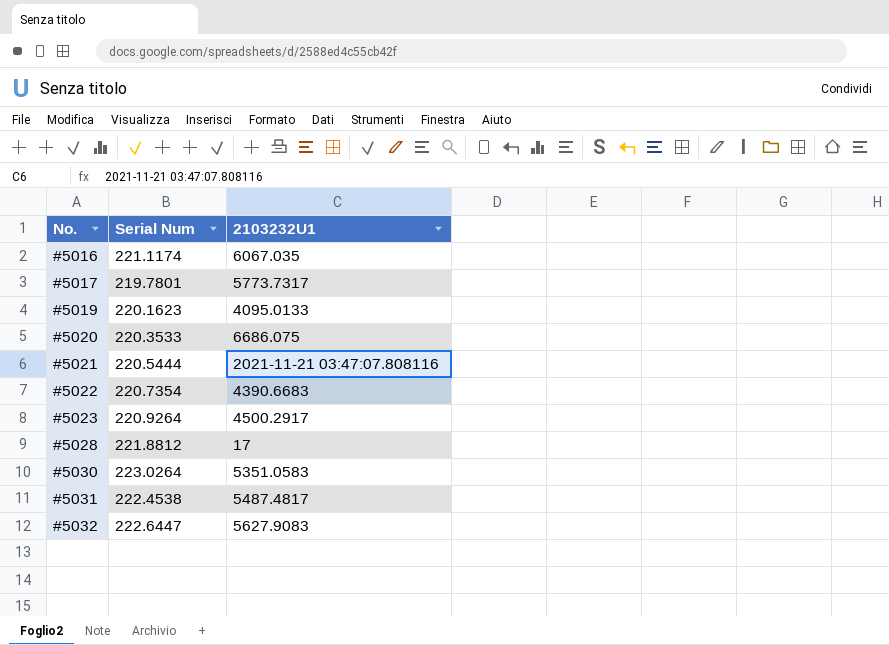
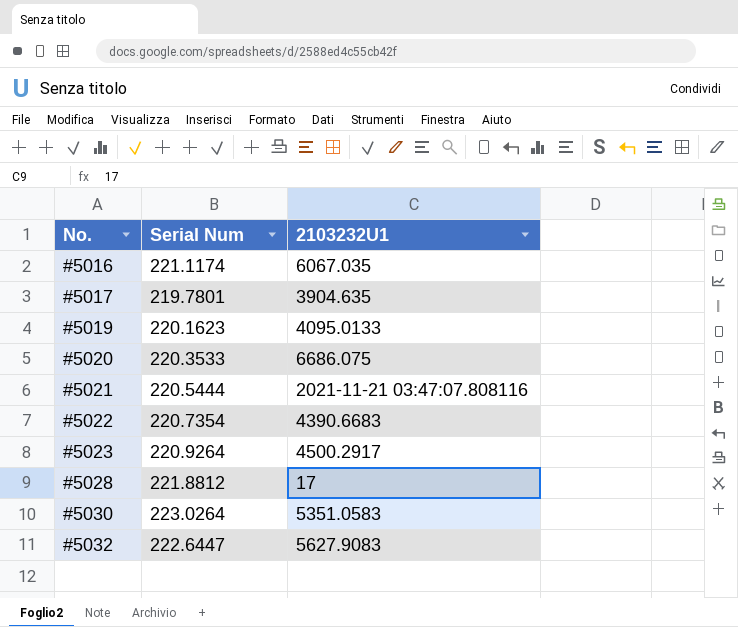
row #5031: 222.4538 | 5487.4817 -> none
#5017 | 2103232U1: 5773.7317 -> 3904.635

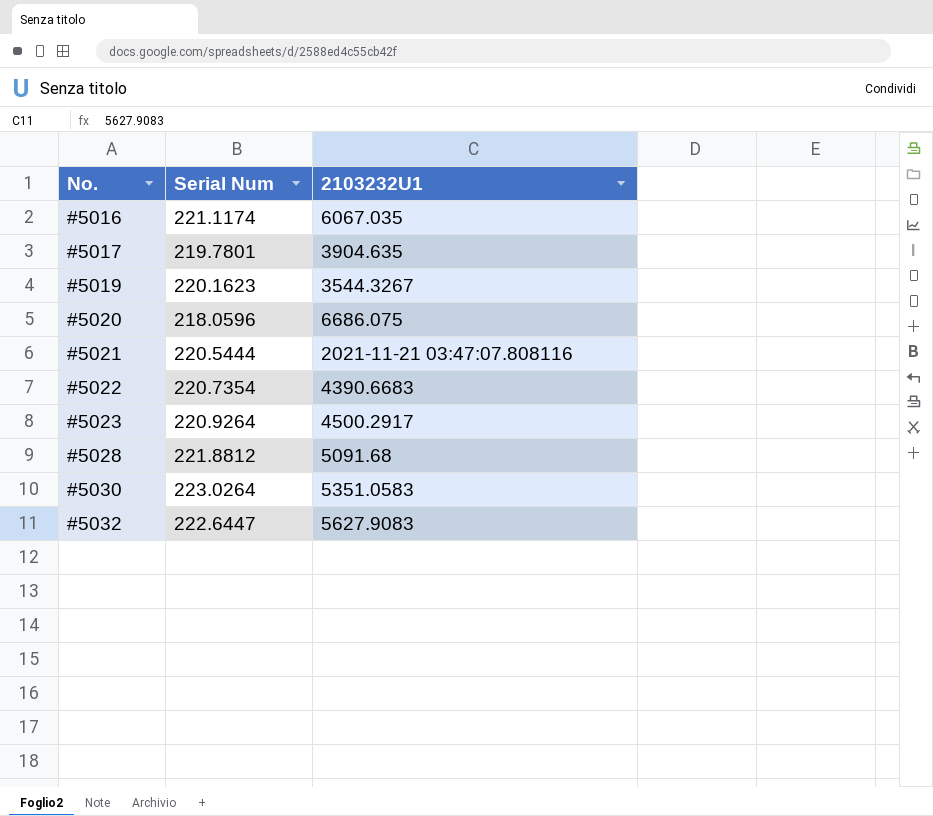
#5019 | 2103232U1: 4095.0133 -> 3544.3267
#5020 | Serial Num: 220.3533 -> 218.0596
#5028 | 2103232U1: 17 -> 5091.68

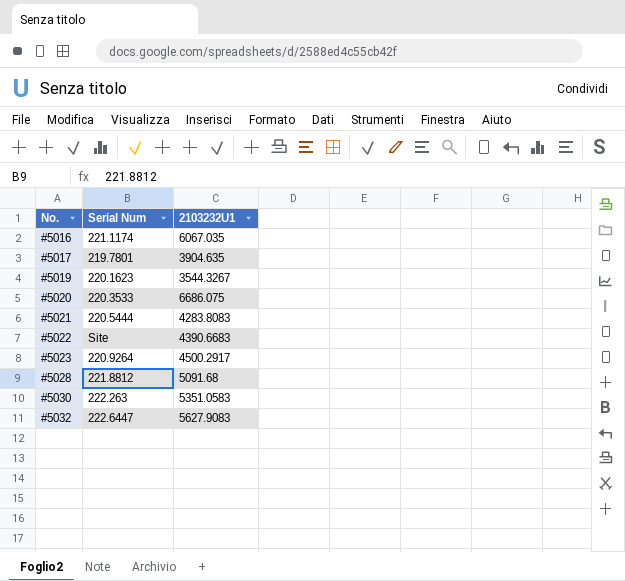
#5020 | Serial Num: 218.0596 -> 220.3533
#5021 | 2103232U1: 2021-11-21 03:47:07.808116 -> 4283.8083
#5022 | Serial Num: 220.7354 -> Site
#5030 | Serial Num: 223.0264 -> 222.263

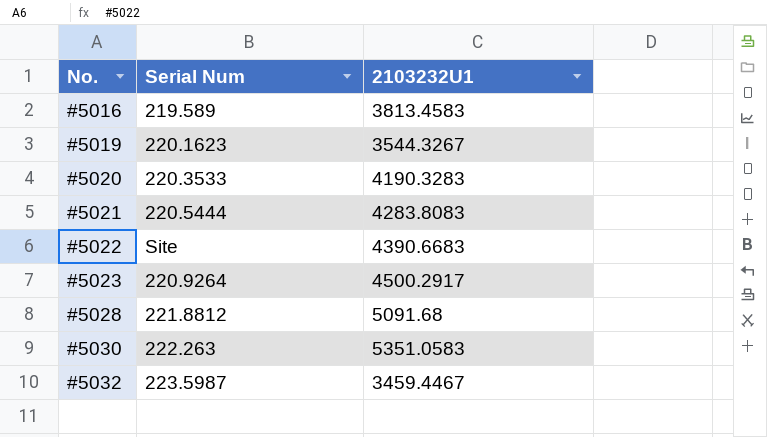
row #5017: 219.7801 | 3904.635 -> none
#5016 | Serial Num: 221.1174 -> 219.589
#5016 | 2103232U1: 6067.035 -> 3813.4583
#5020 | 2103232U1: 6686.075 -> 4190.3283
#5032 | Serial Num: 222.6447 -> 223.5987
#5032 | 2103232U1: 5627.9083 -> 3459.4467

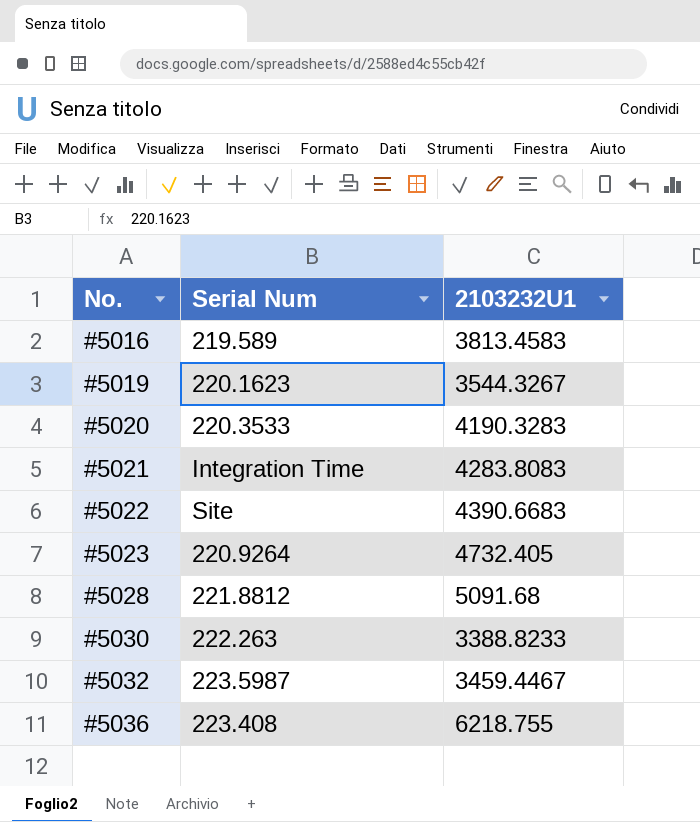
#5021 | Serial Num: 220.5444 -> Integration Time
#5023 | 2103232U1: 4500.2917 -> 4732.405
#5030 | 2103232U1: 5351.0583 -> 3388.8233
row #5036: none -> 223.408 | 6218.755

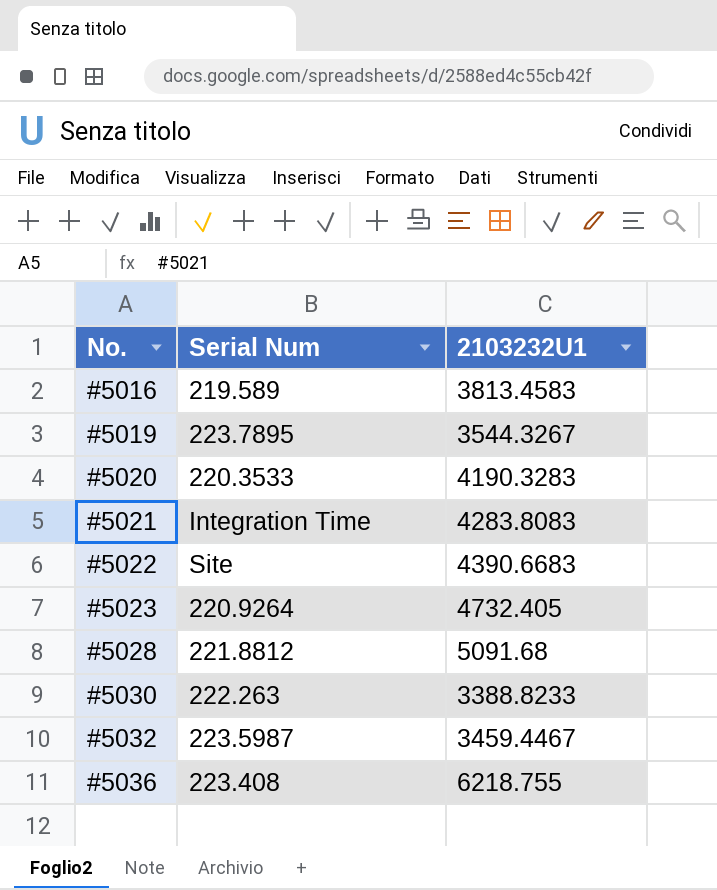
#5019 | Serial Num: 220.1623 -> 223.7895

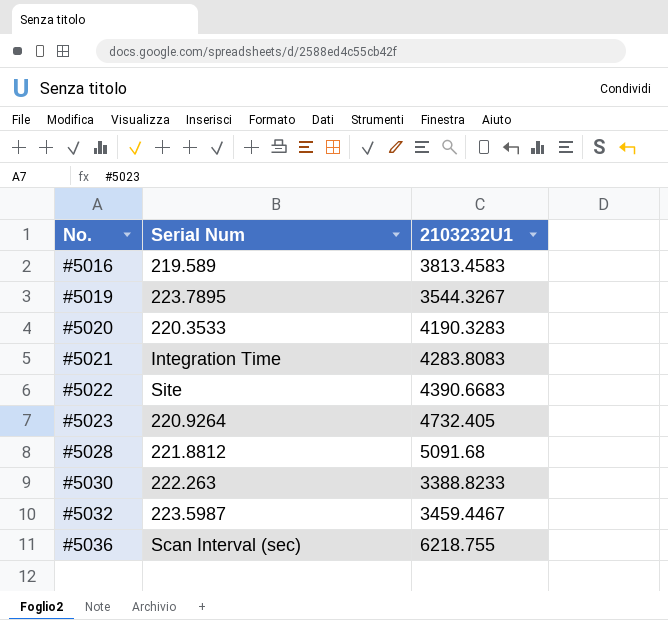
#5036 | Serial Num: 223.408 -> Scan Interval (sec)

